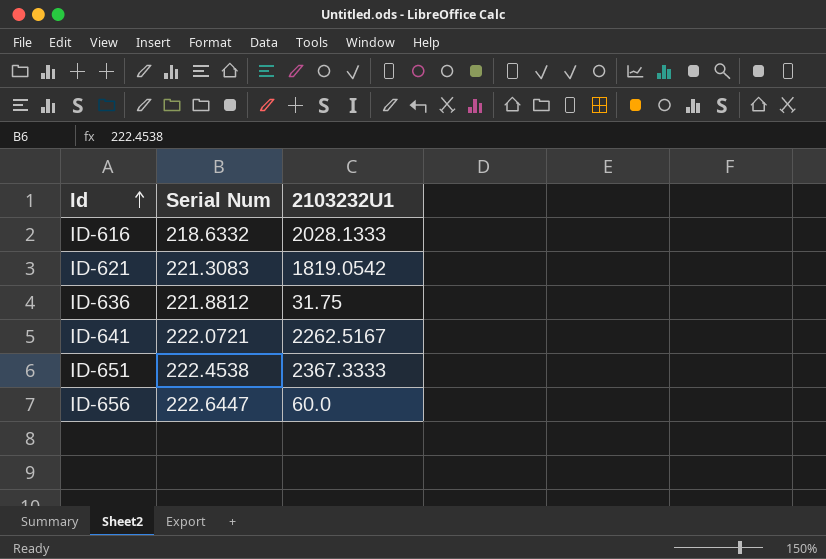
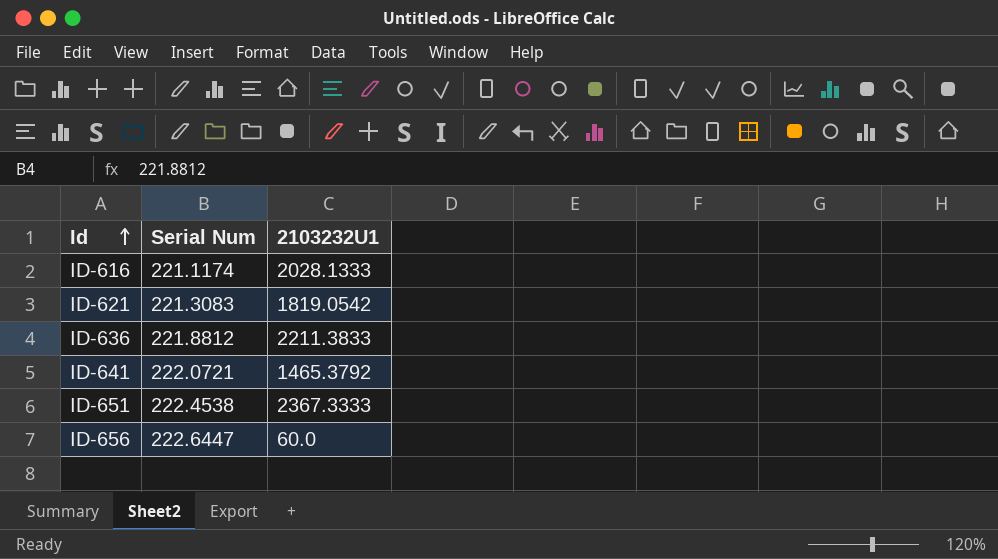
ID-616 | Serial Num: 218.6332 -> 221.1174
ID-636 | 2103232U1: 31.75 -> 2211.3833
ID-641 | 2103232U1: 2262.5167 -> 1465.3792

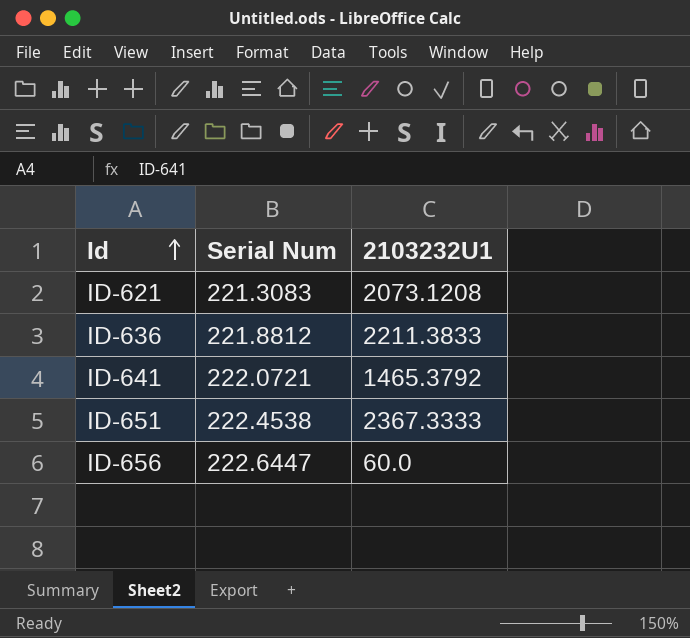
row ID-616: 221.1174 | 2028.1333 -> none
ID-621 | 2103232U1: 1819.0542 -> 2073.1208

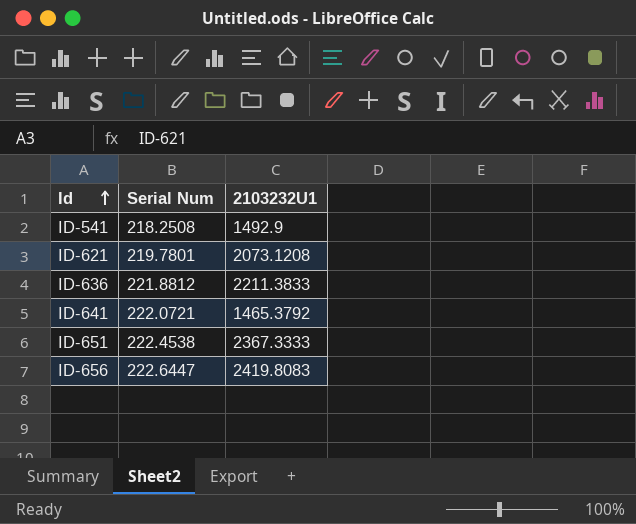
row ID-541: none -> 218.2508 | 1492.9
ID-621 | Serial Num: 221.3083 -> 219.7801
ID-656 | 2103232U1: 60.0 -> 2419.8083

